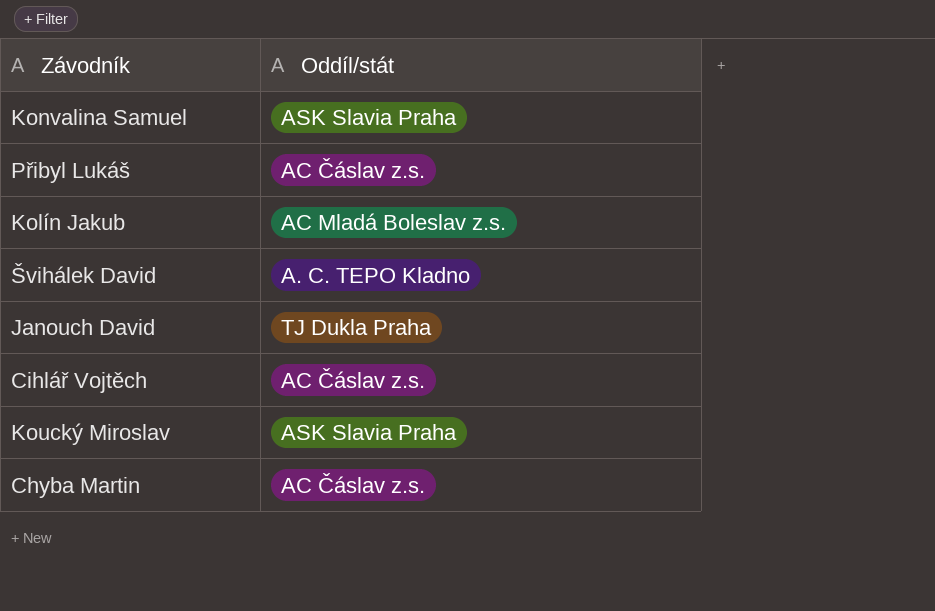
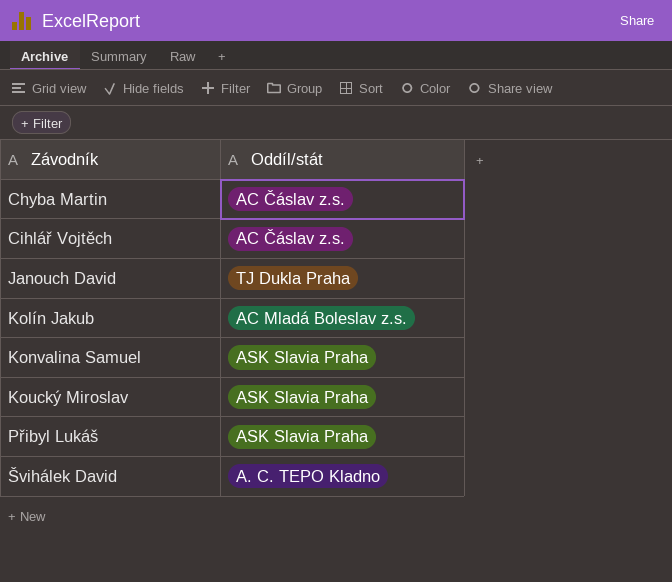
row order: none -> Závodník ascending
Přibyl Lukáš | Oddíl/stát: AC Čáslav z.s. -> ASK Slavia Praha

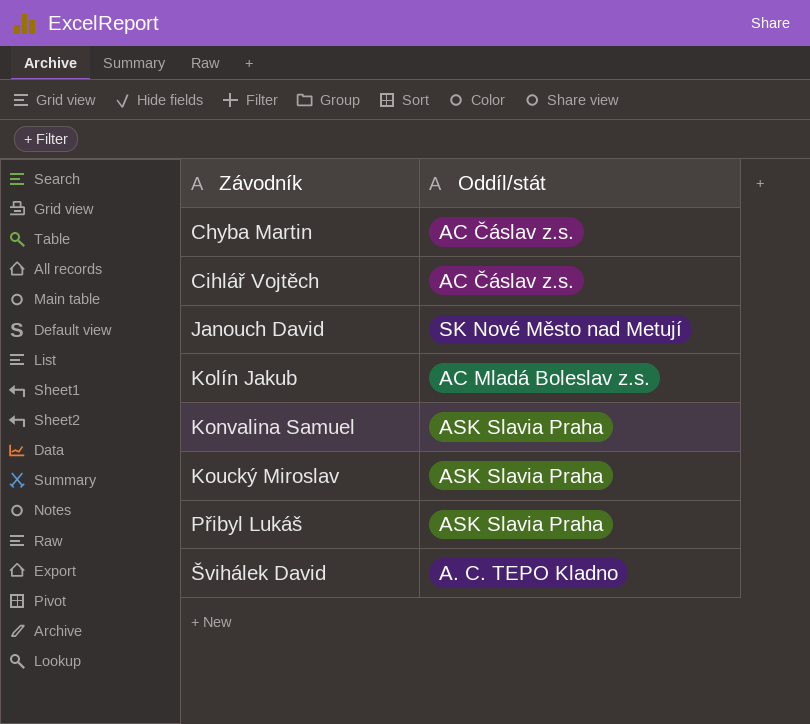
Janouch David | Oddíl/stát: TJ Dukla Praha -> SK Nové Město nad Metují

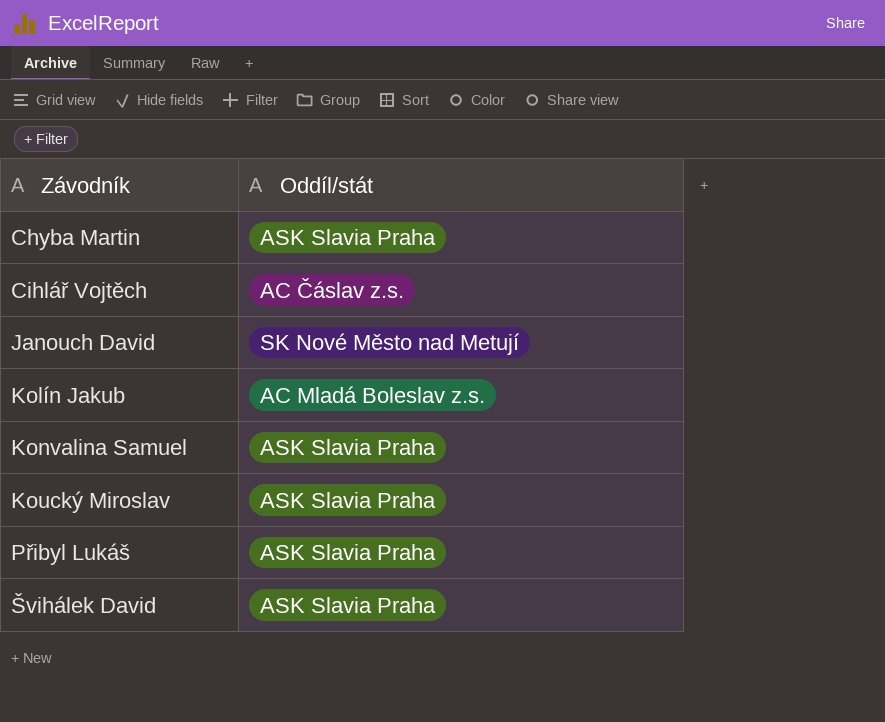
Chyba Martin | Oddíl/stát: AC Čáslav z.s. -> ASK Slavia Praha
Švihálek David | Oddíl/stát: A. C. TEPO Kladno -> ASK Slavia Praha

